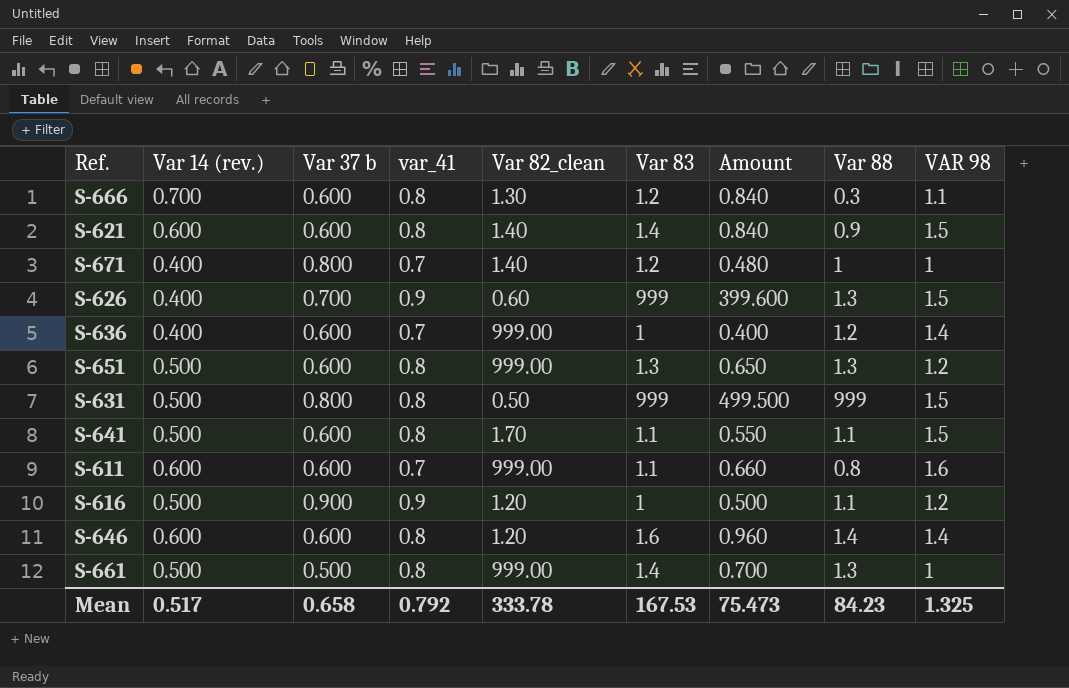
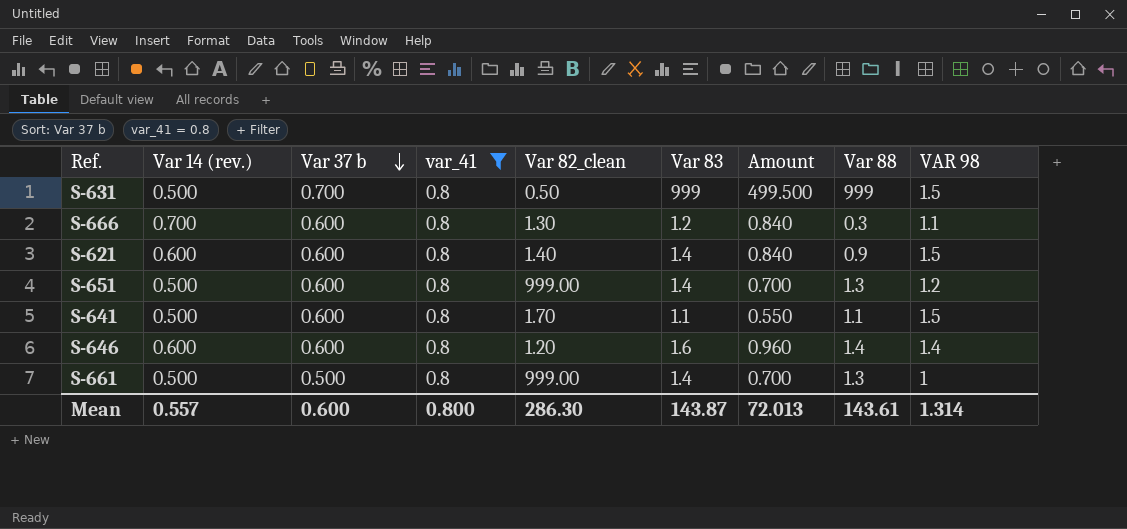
filter: none -> var_41 = 0.8
row order: none -> Var 37 b descending
S-631 | Var 37 b: 0.800 -> 0.700
S-651 | Var 83: 1.3 -> 1.4
S-651 | Amount: 0.650 -> 0.700
Mean | Var 14 (rev.): 0.517 -> 0.557
Mean | Var 37 b: 0.658 -> 0.600
Mean | var_41: 0.792 -> 0.800
Mean | Var 82_clean: 333.78 -> 286.30
Mean | Var 83: 167.53 -> 143.87
Mean | Amount: 75.473 -> 72.013
Mean | Var 88: 84.23 -> 143.61
Mean | VAR 98: 1.325 -> 1.314

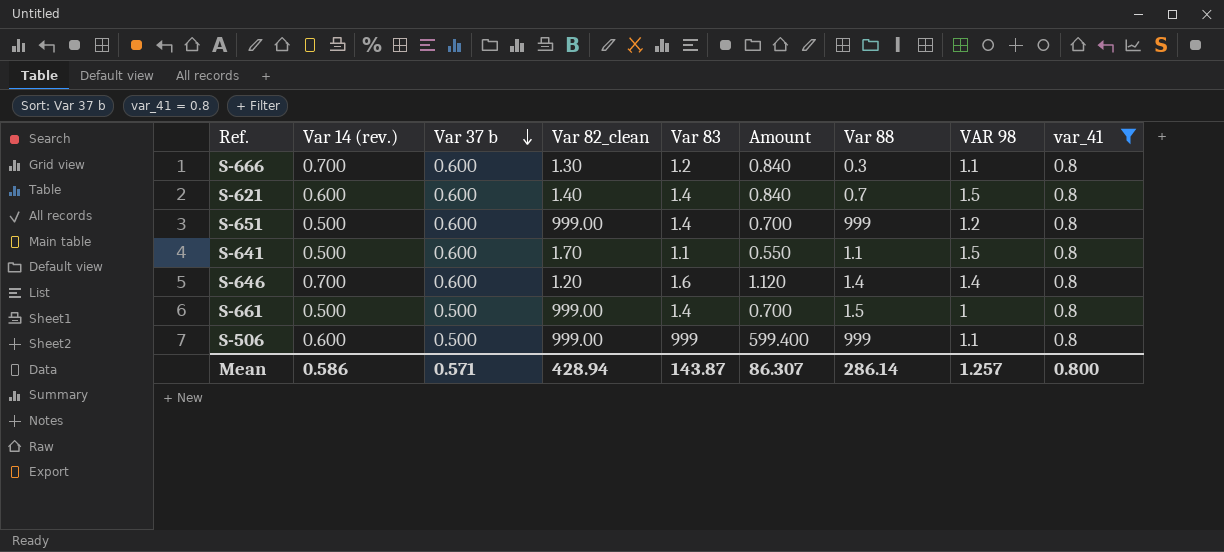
column var_41 | position: 4 -> 9
row S-631: 0.500 | 0.700 | 0.8 | 0.50 | 999 | 499.500 | 999 | 1.5 -> none
S-621 | Var 88: 0.9 -> 0.7
S-651 | Var 88: 1.3 -> 999
S-646 | Var 14 (rev.): 0.600 -> 0.700
S-646 | Amount: 0.960 -> 1.120
S-661 | Var 88: 1.3 -> 1.5
row S-506: none -> 0.600 | 0.500 | 999.00 | 999 | 599.400 | 999 | 1.1 | 0.8
Mean | Var 14 (rev.): 0.557 -> 0.586
Mean | Var 37 b: 0.600 -> 0.571
Mean | Var 82_clean: 286.30 -> 428.94
Mean | Amount: 72.013 -> 86.307
Mean | Var 88: 143.61 -> 286.14
Mean | VAR 98: 1.314 -> 1.257

